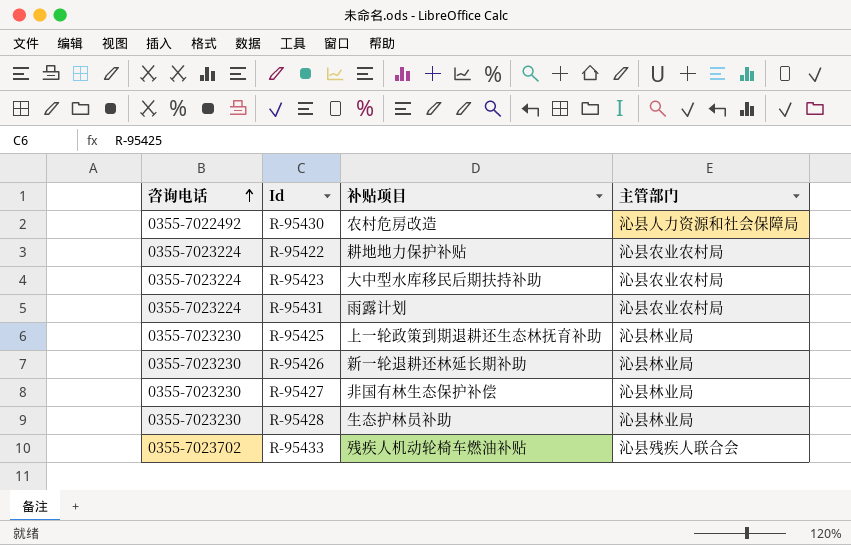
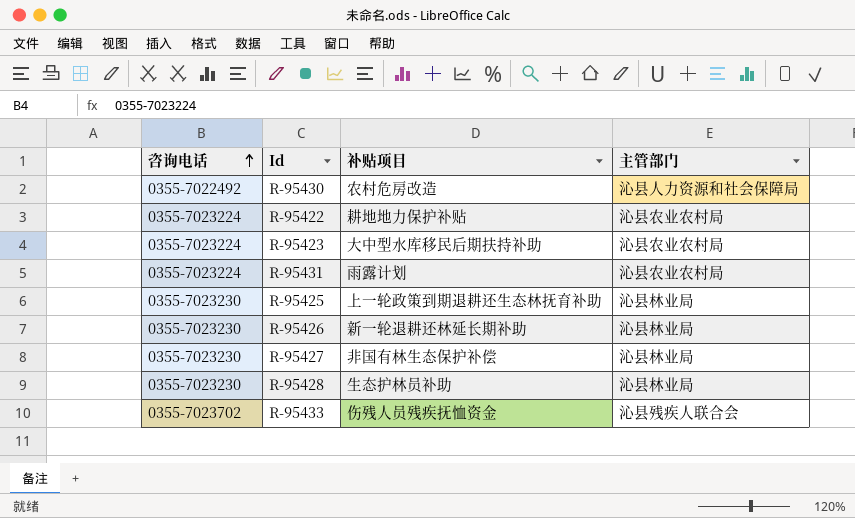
R-95433 | 补贴项目: 残疾人机动轮椅车燃油补贴 -> 伤残人员残疾抚恤资金

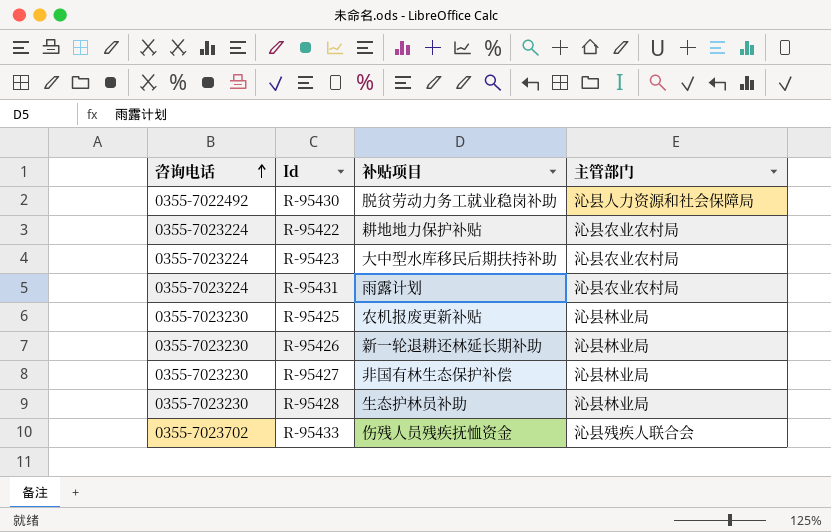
R-95430 | 补贴项目: 农村危房改造 -> 脱贫劳动力务工就业稳岗补助
R-95425 | 补贴项目: 上一轮政策到期退耕还生态林抚育补助 -> 农机报废更新补贴

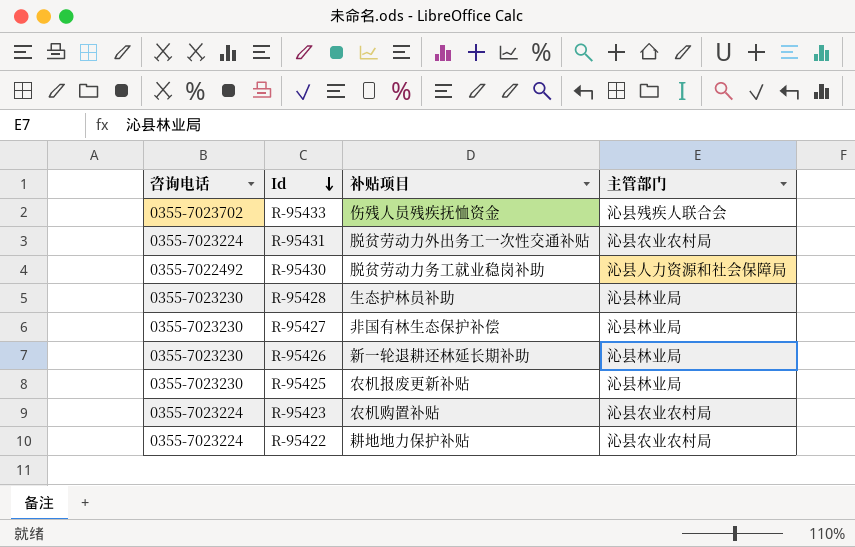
row order: 咨询电话 ascending -> Id descending
R-95431 | 补贴项目: 雨露计划 -> 脱贫劳动力外出务工一次性交通补贴
R-95423 | 补贴项目: 大中型水库移民后期扶持补助 -> 农机购置补贴

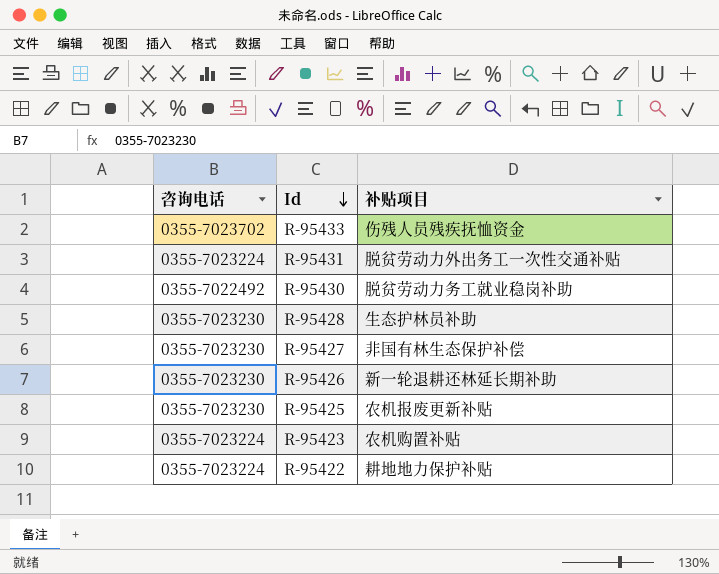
column 主管部门 | position: 4 -> none

